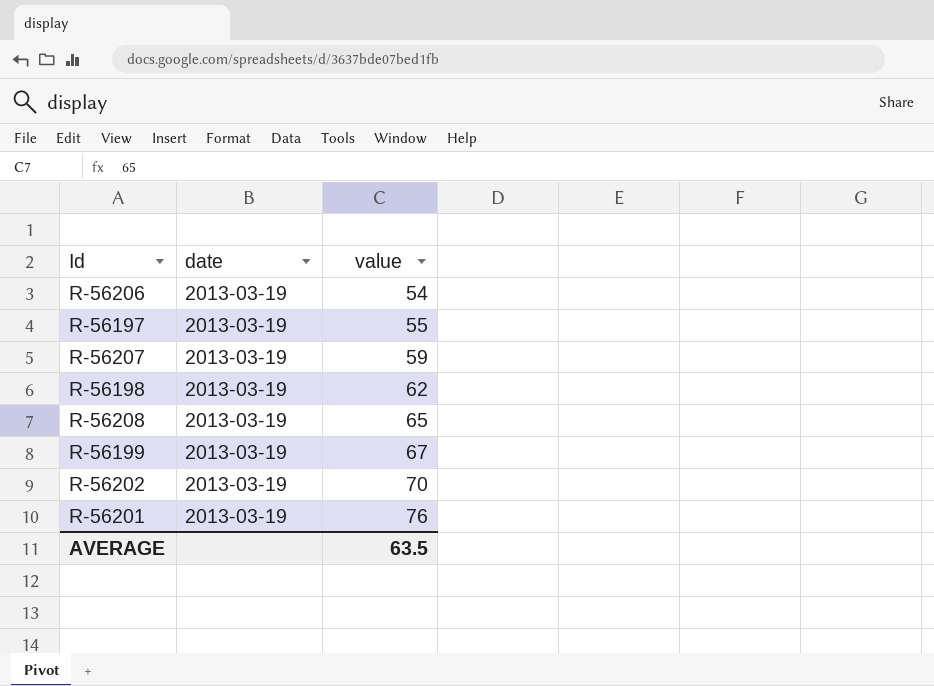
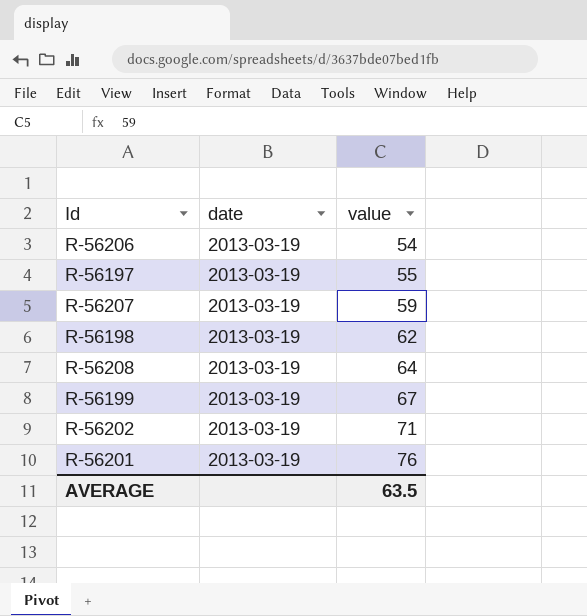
R-56208 | value: 65 -> 64
R-56202 | value: 70 -> 71

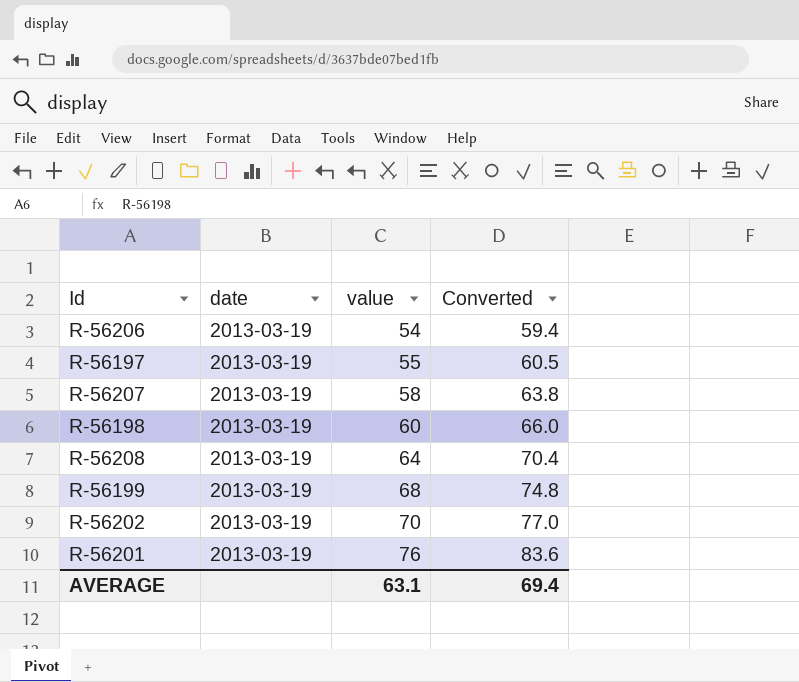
column Converted | formula: none -> [value] * 1.1
R-56207 | value: 59 -> 58
R-56198 | value: 62 -> 60
R-56199 | value: 67 -> 68
R-56202 | value: 71 -> 70
AVERAGE | value: 63.5 -> 63.1

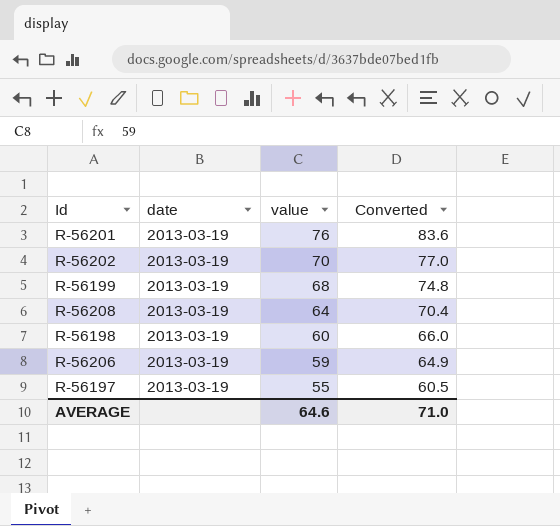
row order: value ascending -> value descending
row R-56207: 2013-03-19 | 58 | 63.8 -> none
R-56206 | value: 54 -> 59
R-56206 | Converted: 59.4 -> 64.9
AVERAGE | value: 63.1 -> 64.6
AVERAGE | Converted: 69.4 -> 71.0

